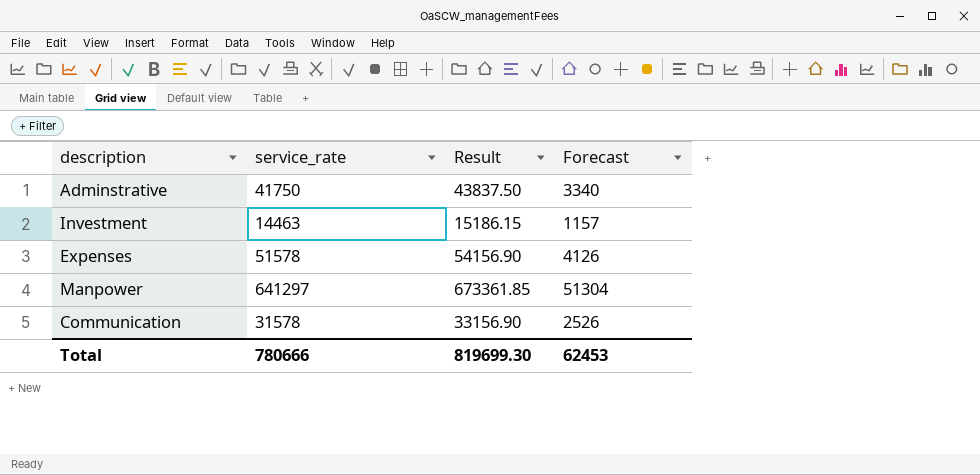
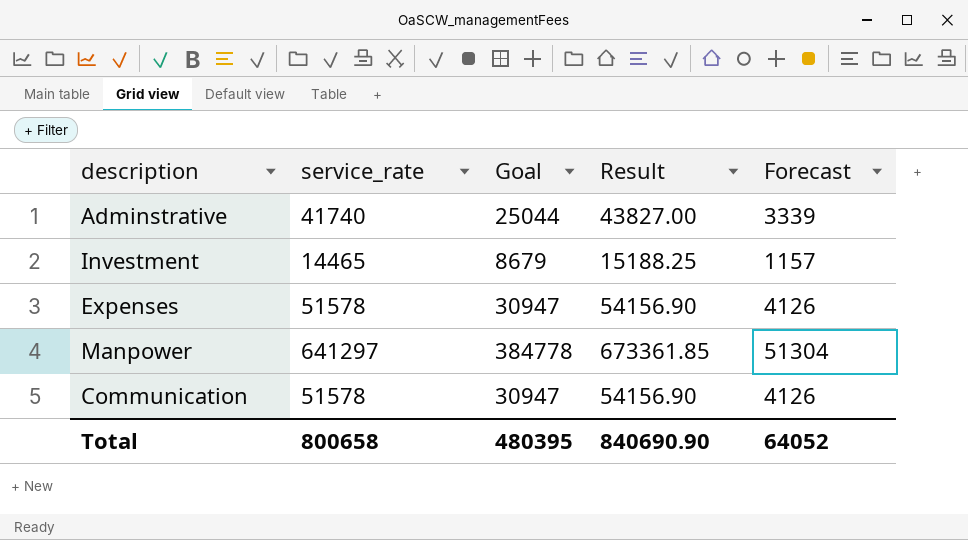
column Goal | formula: none -> [service_rate] * 0.6
Adminstrative | service_rate: 41750 -> 41740
Adminstrative | Result: 43837.50 -> 43827.00
Adminstrative | Forecast: 3340 -> 3339
Investment | service_rate: 14463 -> 14465
Investment | Result: 15186.15 -> 15188.25
Communication | service_rate: 31578 -> 51578
Communication | Result: 33156.90 -> 54156.90
Communication | Forecast: 2526 -> 4126
Total | service_rate: 780666 -> 800658
Total | Result: 819699.30 -> 840690.90
Total | Forecast: 62453 -> 64052

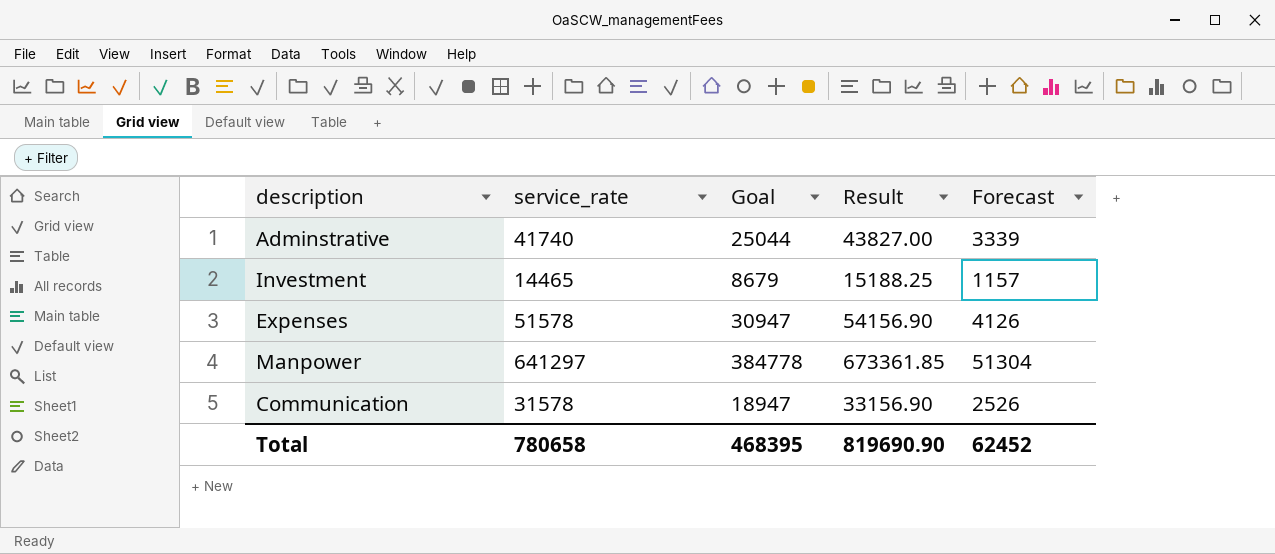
Communication | service_rate: 51578 -> 31578
Communication | Goal: 30947 -> 18947
Communication | Result: 54156.90 -> 33156.90
Communication | Forecast: 4126 -> 2526
Total | service_rate: 800658 -> 780658
Total | Goal: 480395 -> 468395
Total | Result: 840690.90 -> 819690.90
Total | Forecast: 64052 -> 62452

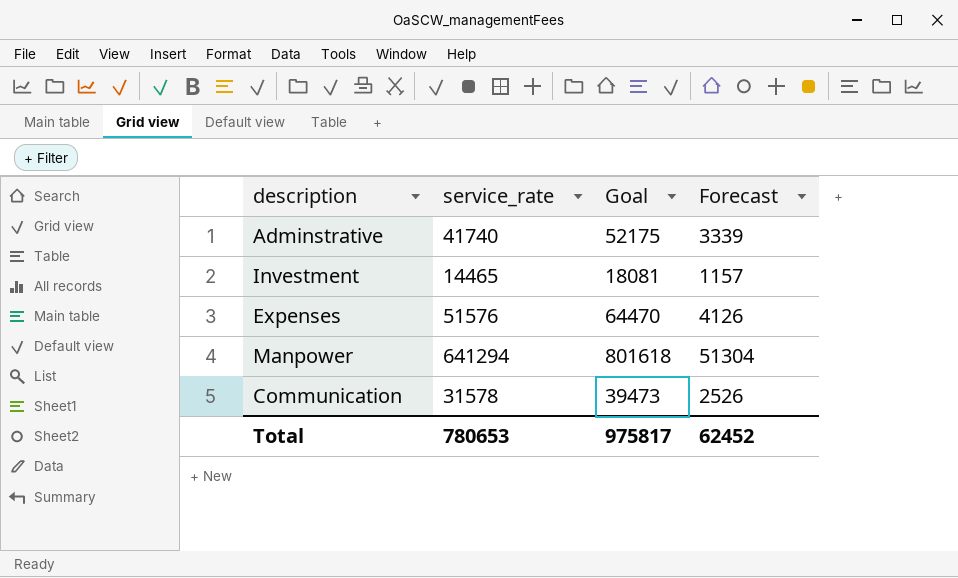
column Result | formula: [service_rate] * 1.05 -> none
column Goal | formula: [service_rate] * 0.6 -> [service_rate] * 1.25
Expenses | service_rate: 51578 -> 51576
Manpower | service_rate: 641297 -> 641294
Total | service_rate: 780658 -> 780653
Total | Goal: 468395 -> 975817

